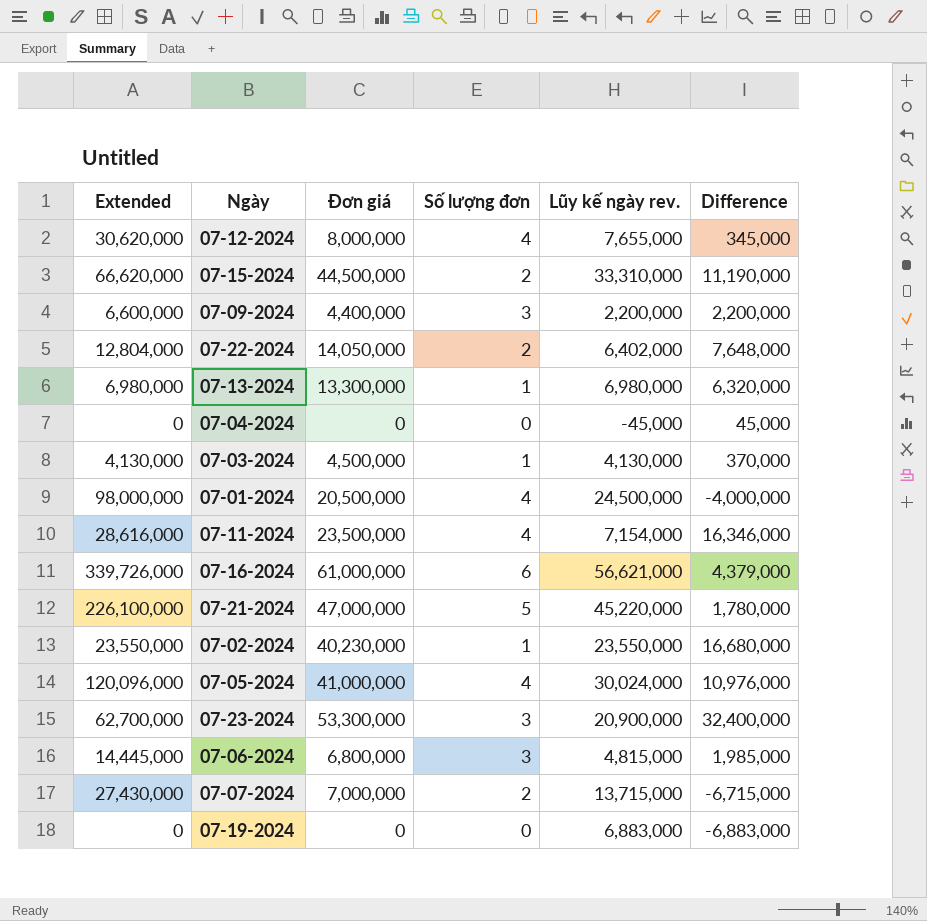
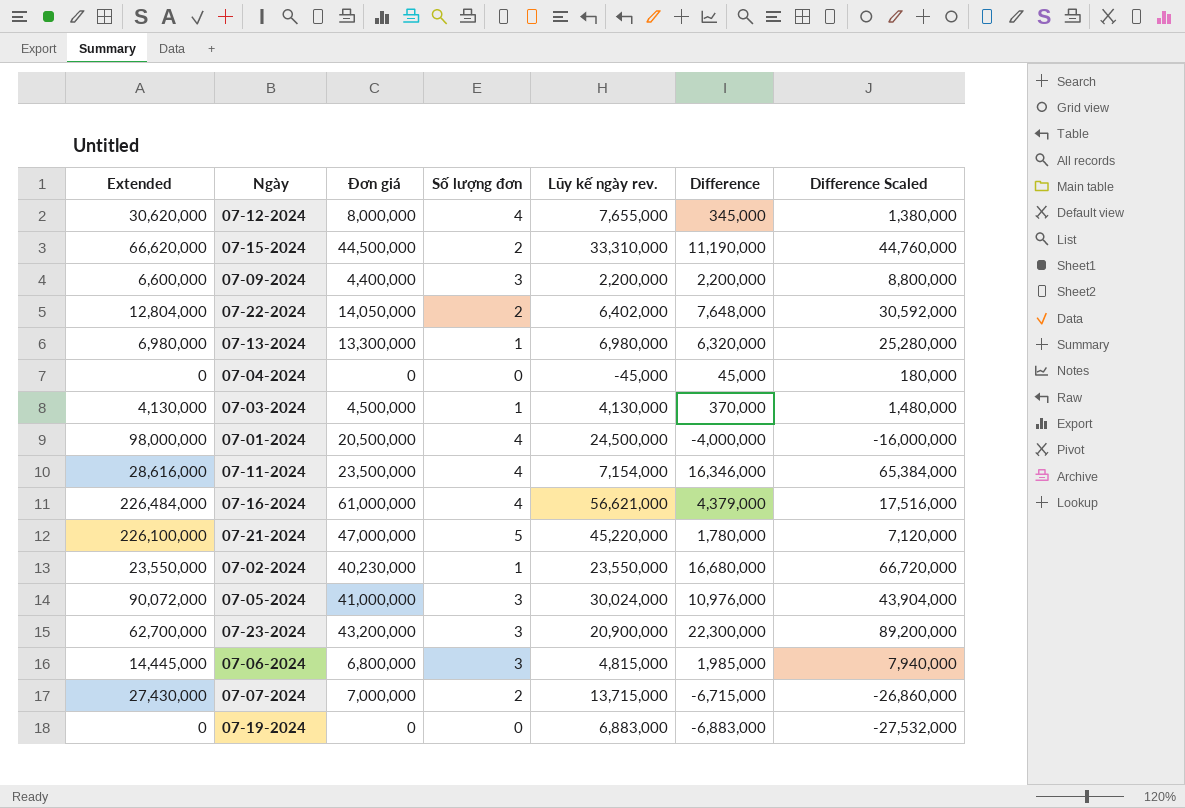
column Difference Scaled | formula: none -> [Difference] * 4
07-16-2024 | Extended: 339,726,000 -> 226,484,000
07-16-2024 | Số lượng đơn: 6 -> 4
07-05-2024 | Extended: 120,096,000 -> 90,072,000
07-05-2024 | Số lượng đơn: 4 -> 3
07-23-2024 | Đơn giá: 53,300,000 -> 43,200,000
07-23-2024 | Difference: 32,400,000 -> 22,300,000

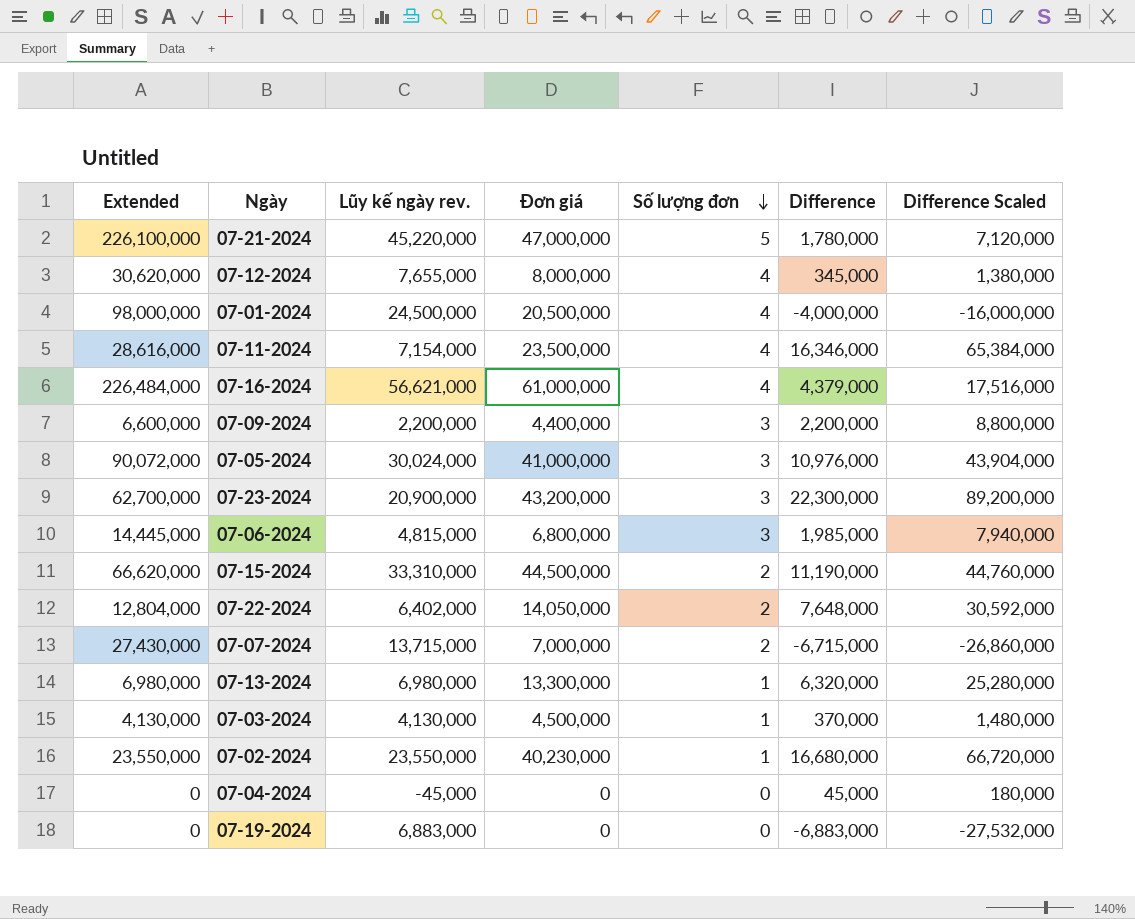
row order: none -> Số lượng đơn descending
column Lũy kế ngày rev. | position: 5 -> 3

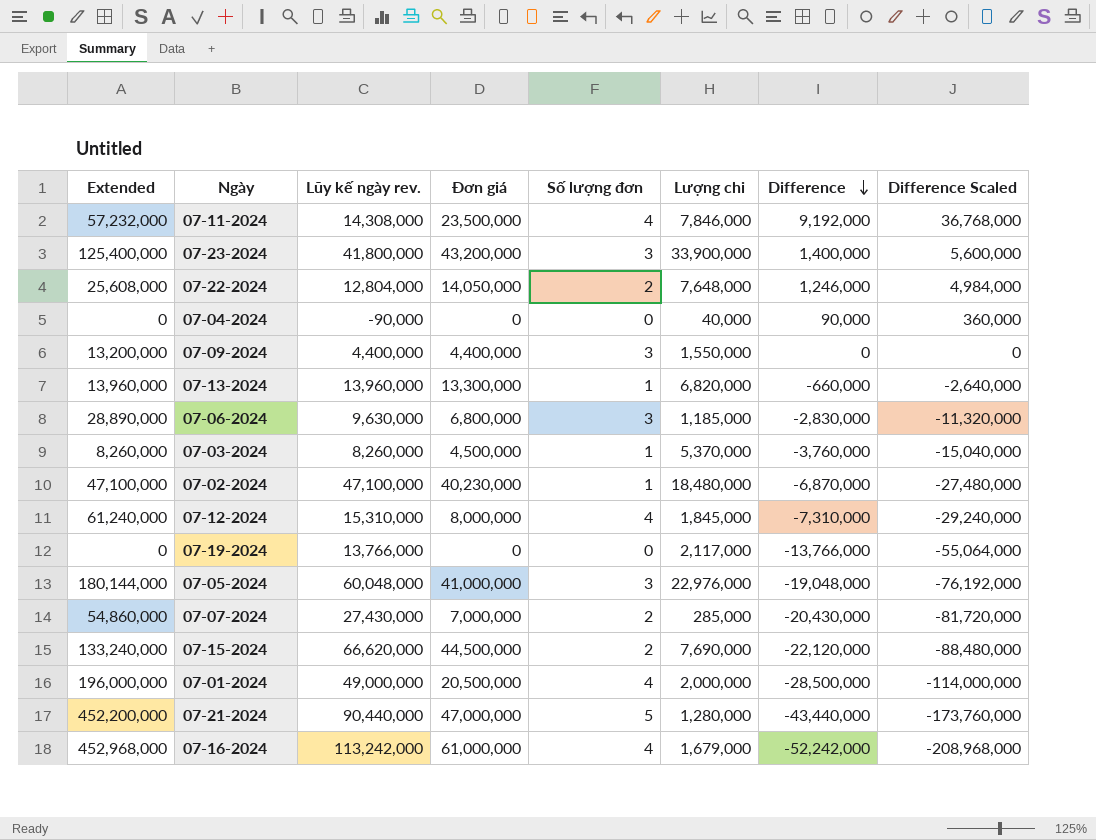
row order: Số lượng đơn descending -> Difference descending
column Lượng chi | position: none -> 6
07-11-2024 | Extended: 28,616,000 -> 57,232,000
07-11-2024 | Lũy kế ngày rev.: 7,154,000 -> 14,308,000
07-11-2024 | Difference: 16,346,000 -> 9,192,000
07-11-2024 | Difference Scaled: 65,384,000 -> 36,768,000
07-23-2024 | Extended: 62,700,000 -> 125,400,000
07-23-2024 | Lũy kế ngày rev.: 20,900,000 -> 41,800,000
07-23-2024 | Difference: 22,300,000 -> 1,400,000
07-23-2024 | Difference Scaled: 89,200,000 -> 5,600,000
07-22-2024 | Extended: 12,804,000 -> 25,608,000
07-22-2024 | Lũy kế ngày rev.: 6,402,000 -> 12,804,000
07-22-2024 | Difference: 7,648,000 -> 1,246,000
07-22-2024 | Difference Scaled: 30,592,000 -> 4,984,000
07-04-2024 | Lũy kế ngày rev.: -45,000 -> -90,000
07-04-2024 | Difference: 45,000 -> 90,000
07-04-2024 | Difference Scaled: 180,000 -> 360,000
07-09-2024 | Extended: 6,600,000 -> 13,200,000
07-09-2024 | Lũy kế ngày rev.: 2,200,000 -> 4,400,000
07-09-2024 | Difference: 2,200,000 -> 0
07-09-2024 | Difference Scaled: 8,800,000 -> 0
07-13-2024 | Extended: 6,980,000 -> 13,960,000
07-13-2024 | Lũy kế ngày rev.: 6,980,000 -> 13,960,000
07-13-2024 | Difference: 6,320,000 -> -660,000
07-13-2024 | Difference Scaled: 25,280,000 -> -2,640,000
07-06-2024 | Extended: 14,445,000 -> 28,890,000
07-06-2024 | Lũy kế ngày rev.: 4,815,000 -> 9,630,000
07-06-2024 | Difference: 1,985,000 -> -2,830,000
07-06-2024 | Difference Scaled: 7,940,000 -> -11,320,000
07-03-2024 | Extended: 4,130,000 -> 8,260,000
07-03-2024 | Lũy kế ngày rev.: 4,130,000 -> 8,260,000
07-03-2024 | Difference: 370,000 -> -3,760,000
07-03-2024 | Difference Scaled: 1,480,000 -> -15,040,000
07-02-2024 | Extended: 23,550,000 -> 47,100,000
07-02-2024 | Lũy kế ngày rev.: 23,550,000 -> 47,100,000
07-02-2024 | Difference: 16,680,000 -> -6,870,000
07-02-2024 | Difference Scaled: 66,720,000 -> -27,480,000
07-12-2024 | Extended: 30,620,000 -> 61,240,000
07-12-2024 | Lũy kế ngày rev.: 7,655,000 -> 15,310,000
07-12-2024 | Difference: 345,000 -> -7,310,000
07-12-2024 | Difference Scaled: 1,380,000 -> -29,240,000
07-19-2024 | Lũy kế ngày rev.: 6,883,000 -> 13,766,000
07-19-2024 | Difference: -6,883,000 -> -13,766,000
07-19-2024 | Difference Scaled: -27,532,000 -> -55,064,000
07-05-2024 | Extended: 90,072,000 -> 180,144,000
07-05-2024 | Lũy kế ngày rev.: 30,024,000 -> 60,048,000
07-05-2024 | Difference: 10,976,000 -> -19,048,000
07-05-2024 | Difference Scaled: 43,904,000 -> -76,192,000
07-07-2024 | Extended: 27,430,000 -> 54,860,000
07-07-2024 | Lũy kế ngày rev.: 13,715,000 -> 27,430,000
07-07-2024 | Difference: -6,715,000 -> -20,430,000
07-07-2024 | Difference Scaled: -26,860,000 -> -81,720,000
07-15-2024 | Extended: 66,620,000 -> 133,240,000
07-15-2024 | Lũy kế ngày rev.: 33,310,000 -> 66,620,000
07-15-2024 | Difference: 11,190,000 -> -22,120,000
07-15-2024 | Difference Scaled: 44,760,000 -> -88,480,000
07-01-2024 | Extended: 98,000,000 -> 196,000,000
07-01-2024 | Lũy kế ngày rev.: 24,500,000 -> 49,000,000
07-01-2024 | Difference: -4,000,000 -> -28,500,000
07-01-2024 | Difference Scaled: -16,000,000 -> -114,000,000
07-21-2024 | Extended: 226,100,000 -> 452,200,000
07-21-2024 | Lũy kế ngày rev.: 45,220,000 -> 90,440,000
07-21-2024 | Difference: 1,780,000 -> -43,440,000
07-21-2024 | Difference Scaled: 7,120,000 -> -173,760,000
07-16-2024 | Extended: 226,484,000 -> 452,968,000
07-16-2024 | Lũy kế ngày rev.: 56,621,000 -> 113,242,000
07-16-2024 | Difference: 4,379,000 -> -52,242,000
07-16-2024 | Difference Scaled: 17,516,000 -> -208,968,000

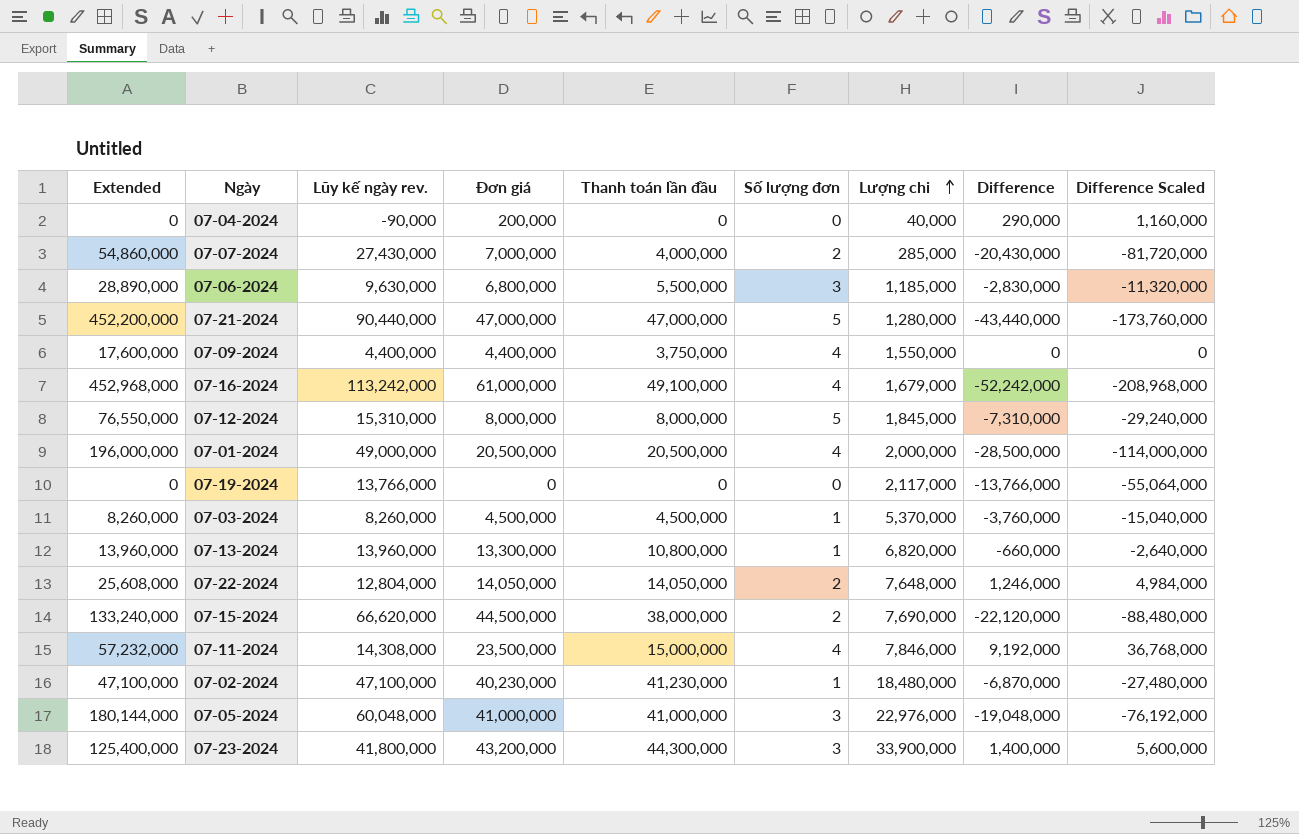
row order: Difference descending -> Lượng chi ascending
column Thanh toán lần đầu | position: none -> 5
07-04-2024 | Đơn giá: 0 -> 200,000
07-04-2024 | Difference: 90,000 -> 290,000
07-04-2024 | Difference Scaled: 360,000 -> 1,160,000
07-09-2024 | Extended: 13,200,000 -> 17,600,000
07-09-2024 | Số lượng đơn: 3 -> 4
07-12-2024 | Extended: 61,240,000 -> 76,550,000
07-12-2024 | Số lượng đơn: 4 -> 5

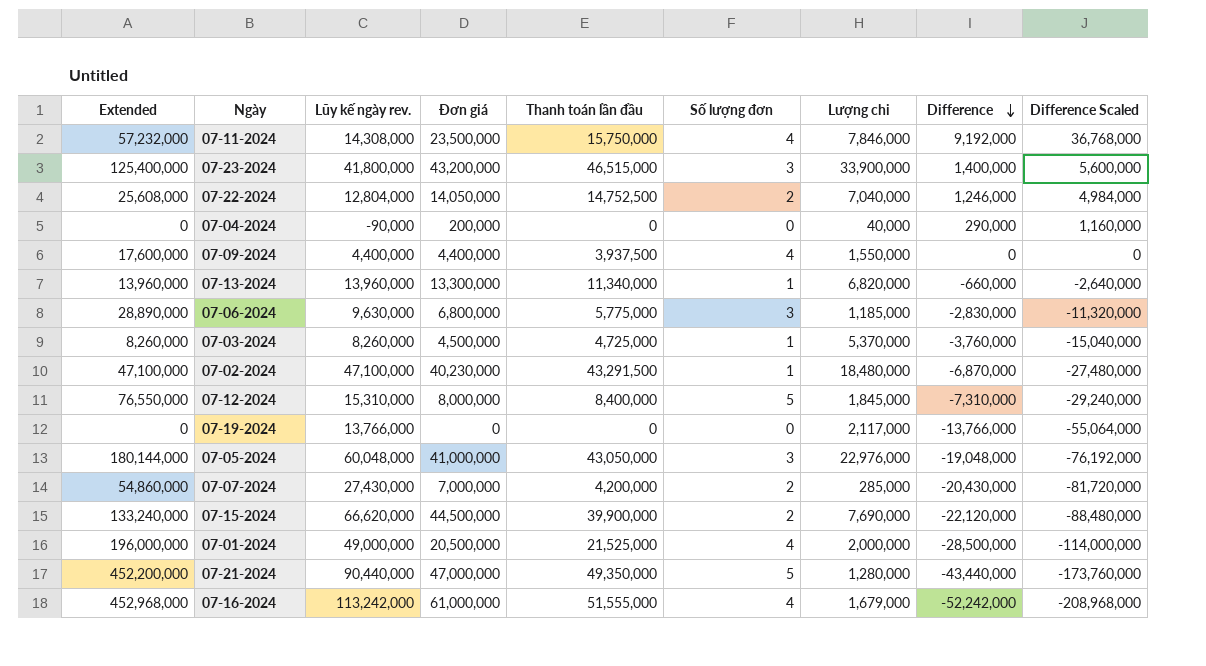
row order: Lượng chi ascending -> Difference descending
07-11-2024 | Thanh toán lần đầu: 15,000,000 -> 15,750,000
07-23-2024 | Thanh toán lần đầu: 44,300,000 -> 46,515,000
07-22-2024 | Thanh toán lần đầu: 14,050,000 -> 14,752,500
07-22-2024 | Lượng chi: 7,648,000 -> 7,040,000
07-09-2024 | Thanh toán lần đầu: 3,750,000 -> 3,937,500
07-13-2024 | Thanh toán lần đầu: 10,800,000 -> 11,340,000
07-06-2024 | Thanh toán lần đầu: 5,500,000 -> 5,775,000
07-03-2024 | Thanh toán lần đầu: 4,500,000 -> 4,725,000
07-02-2024 | Thanh toán lần đầu: 41,230,000 -> 43,291,500
07-12-2024 | Thanh toán lần đầu: 8,000,000 -> 8,400,000
07-05-2024 | Thanh toán lần đầu: 41,000,000 -> 43,050,000
07-07-2024 | Thanh toán lần đầu: 4,000,000 -> 4,200,000
07-15-2024 | Thanh toán lần đầu: 38,000,000 -> 39,900,000
07-01-2024 | Thanh toán lần đầu: 20,500,000 -> 21,525,000
07-21-2024 | Thanh toán lần đầu: 47,000,000 -> 49,350,000
07-16-2024 | Thanh toán lần đầu: 49,100,000 -> 51,555,000

